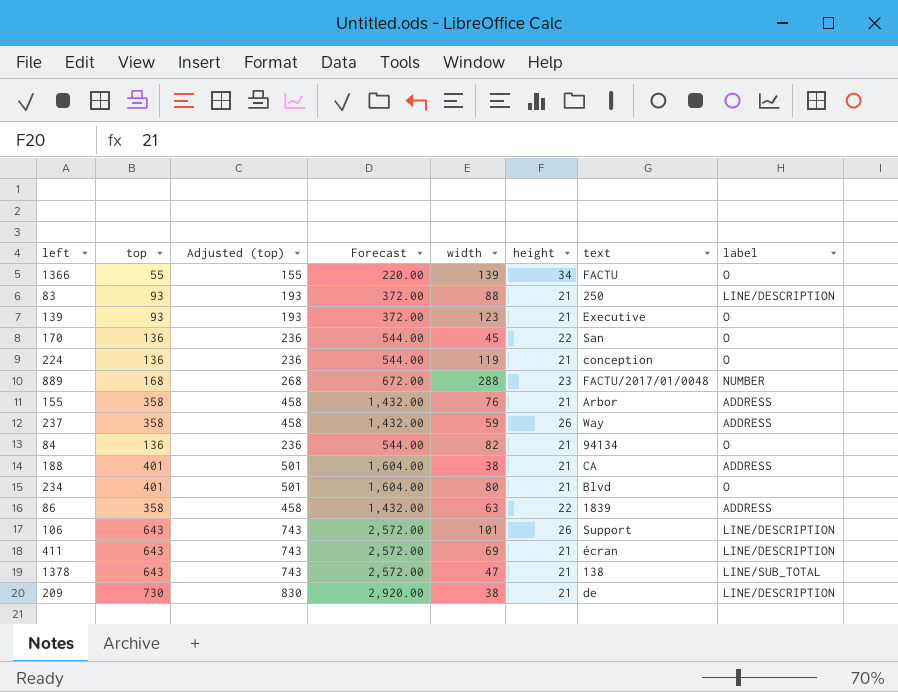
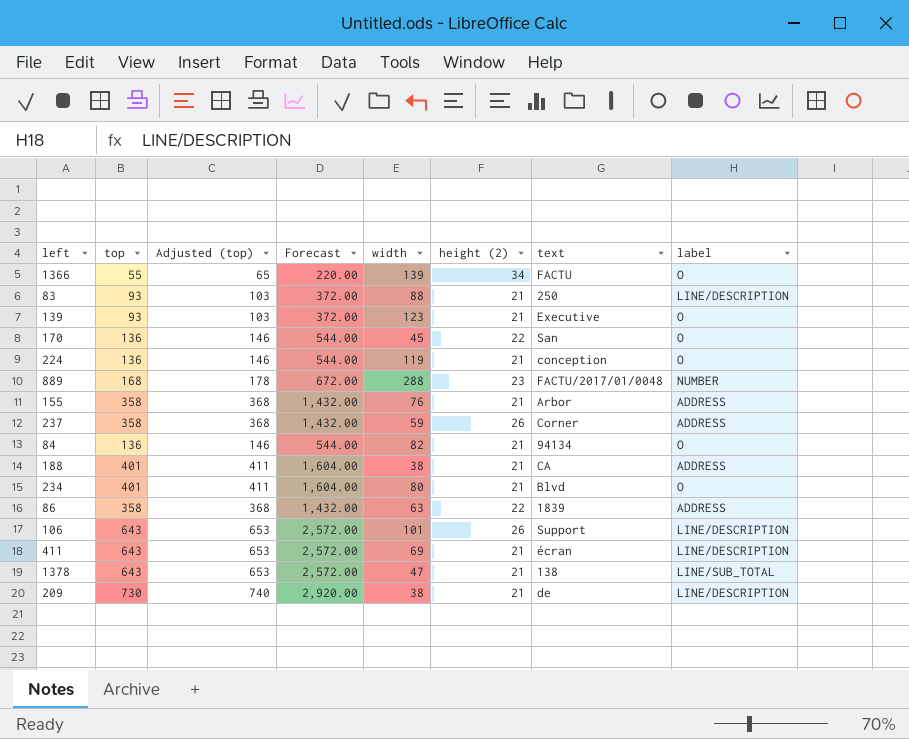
column Adjusted (top) | formula: [top] + 100 -> [top] + 10
column name: height -> height (2)
237 | text: Way -> Corner

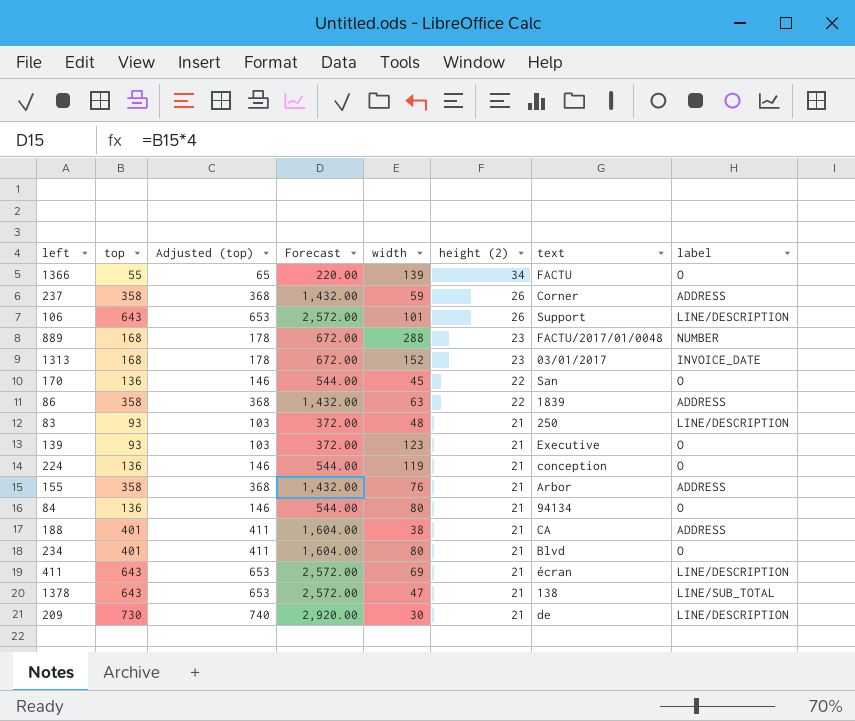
row order: none -> height (2) descending
row 1313: none -> 168 | 178 | 672.00 | 152 | 23 | 03/01/2017 | INVOICE_DATE
83 | width: 88 -> 48
84 | width: 82 -> 80
209 | width: 38 -> 30

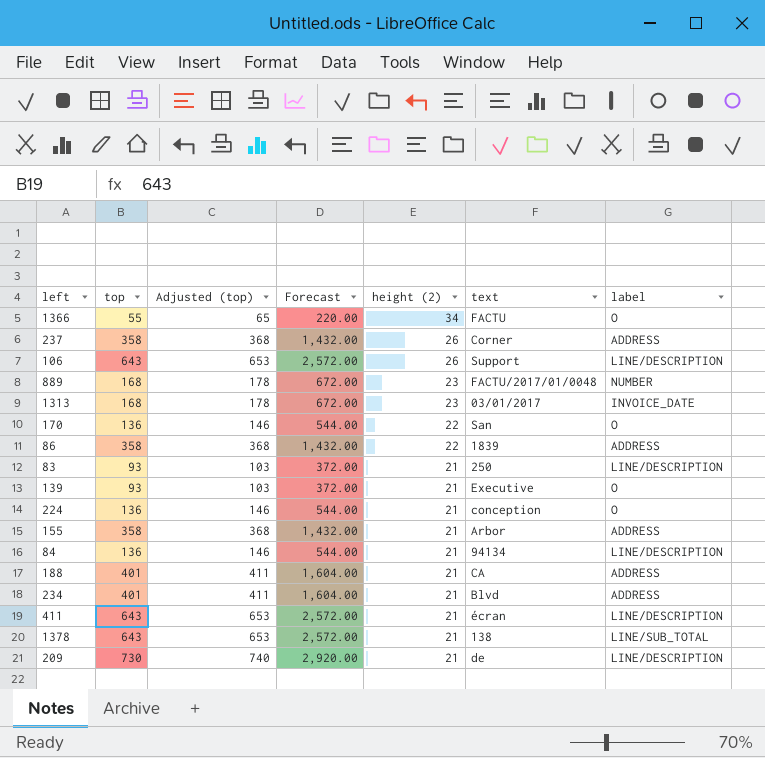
column width | position: 5 -> none
84 | label: O -> LINE/DESCRIPTION
234 | label: O -> ADDRESS

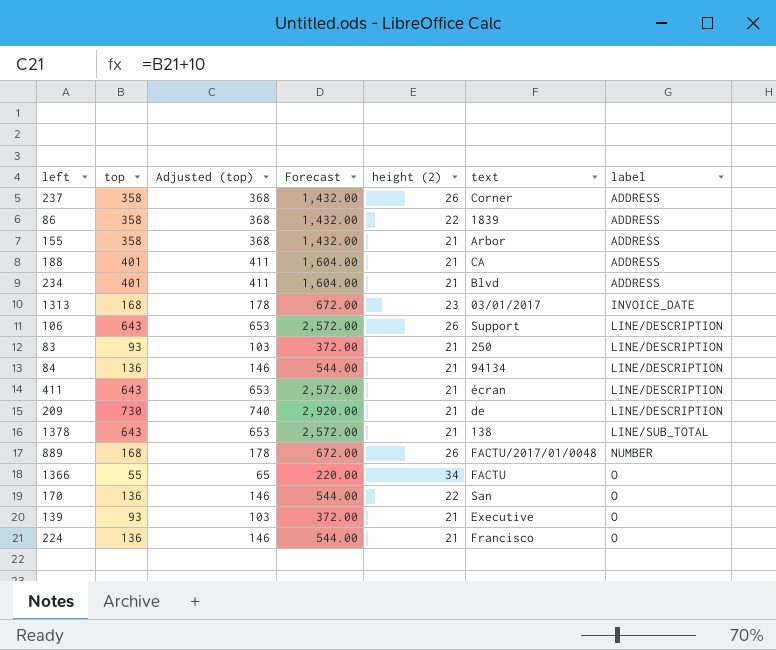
row order: height (2) descending -> label ascending
889 | height (2): 23 -> 26
224 | text: conception -> Francisco

